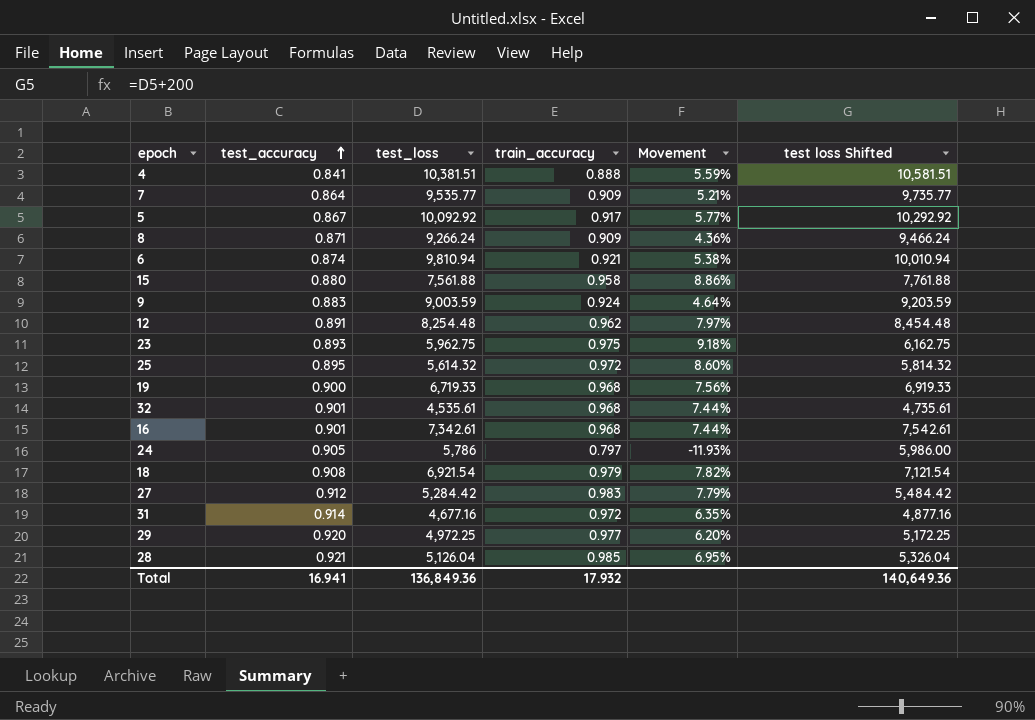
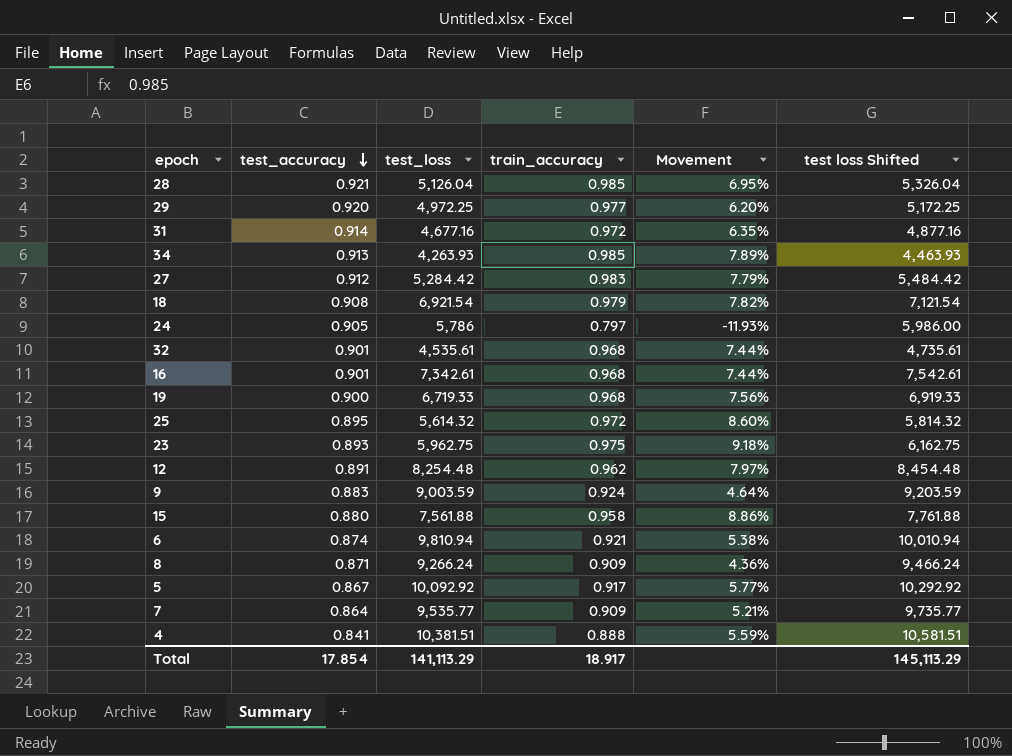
row order: test_accuracy ascending -> test_accuracy descending
row 34: none -> 0.913 | 4,263.93 | 0.985 | 7.89% | 4,463.93
Total | test_accuracy: 16.941 -> 17.854
Total | test_loss: 136,849.36 -> 141,113.29
Total | train_accuracy: 17.932 -> 18.917
Total | test loss Shifted: 140,649.36 -> 145,113.29

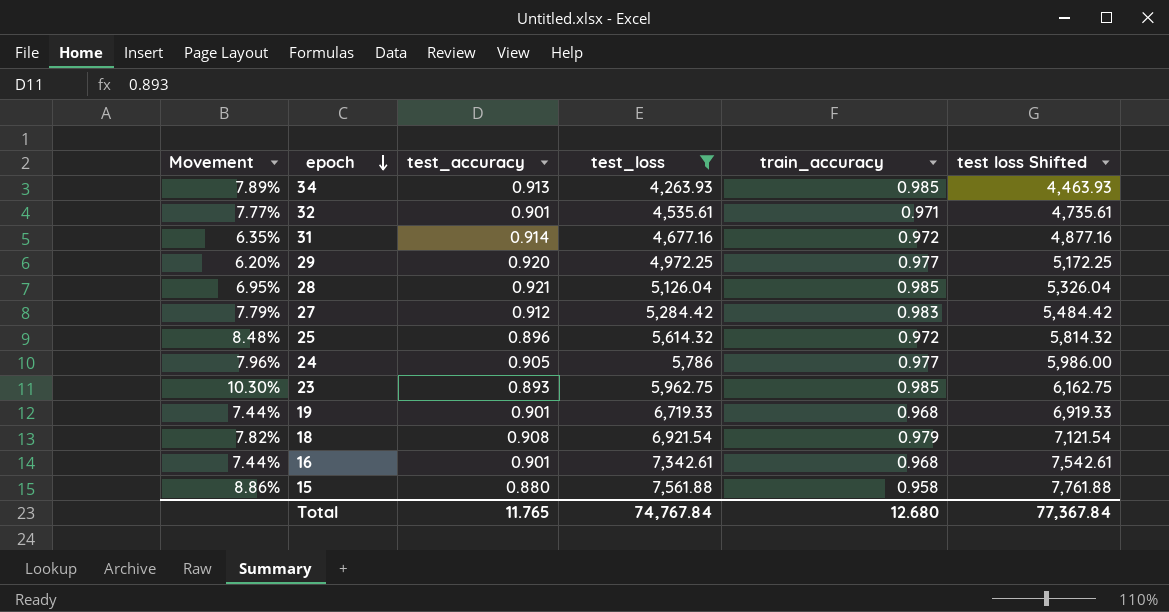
filter: none -> test_loss <= 7,561.88
row order: test_accuracy descending -> epoch descending
column Movement | position: 5 -> 1
32 | Movement: 7.44% -> 7.77%
32 | train_accuracy: 0.968 -> 0.971
25 | Movement: 8.60% -> 8.48%
25 | test_accuracy: 0.895 -> 0.896
24 | Movement: -11.93% -> 7.96%
24 | train_accuracy: 0.797 -> 0.977
23 | Movement: 9.18% -> 10.30%
23 | train_accuracy: 0.975 -> 0.985
19 | Movement: 7.56% -> 7.44%
19 | test_accuracy: 0.900 -> 0.901
Total | test_accuracy: 17.854 -> 11.765
Total | test_loss: 141,113.29 -> 74,767.84
Total | train_accuracy: 18.917 -> 12.680
Total | test loss Shifted: 145,113.29 -> 77,367.84

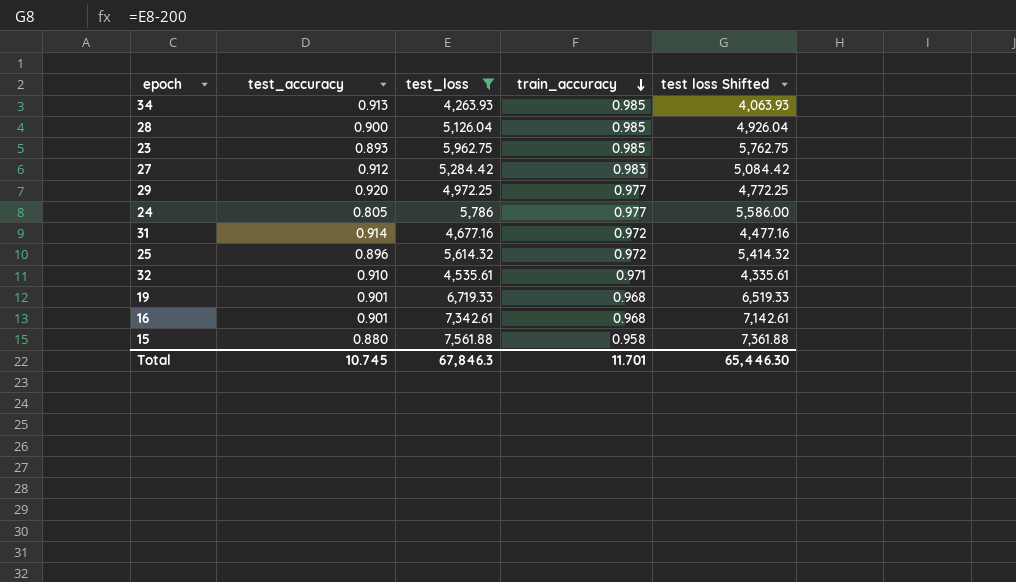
row order: epoch descending -> train_accuracy descending
column Movement | formula: ([train_accuracy] - [test_accuracy]) / [test_accuracy] -> none
column test loss Shifted | formula: [test_loss] + 200 -> [test_loss] - 200
row 18: 7.82% | 0.908 | 6,921.54 | 0.979 | 7,121.54 -> none
28 | test_accuracy: 0.921 -> 0.900
24 | test_accuracy: 0.905 -> 0.805
32 | test_accuracy: 0.901 -> 0.910
Total | test_accuracy: 11.765 -> 10.745
Total | test_loss: 74,767.84 -> 67,846.3
Total | train_accuracy: 12.680 -> 11.701
Total | test loss Shifted: 77,367.84 -> 65,446.30

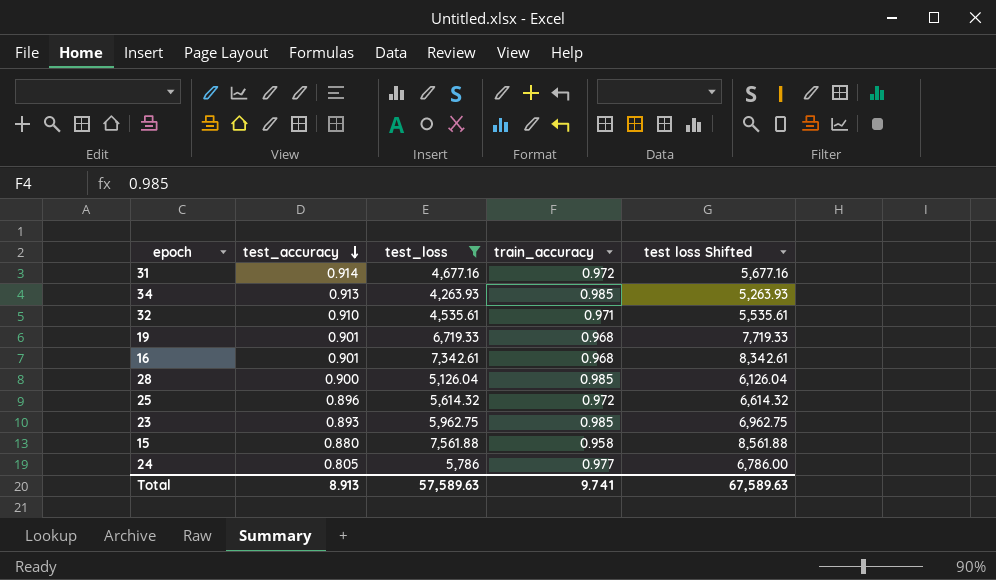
row order: train_accuracy descending -> test_accuracy descending
column test loss Shifted | formula: [test_loss] - 200 -> [test_loss] + 1000
row 27: 0.912 | 5,284.42 | 0.983 | 5,084.42 -> none
row 29: 0.920 | 4,972.25 | 0.977 | 4,772.25 -> none
Total | test_accuracy: 10.745 -> 8.913
Total | test_loss: 67,846.3 -> 57,589.63
Total | train_accuracy: 11.701 -> 9.741
Total | test loss Shifted: 65,446.30 -> 67,589.63

